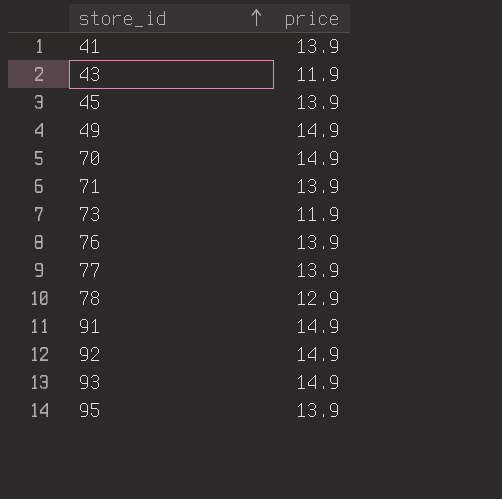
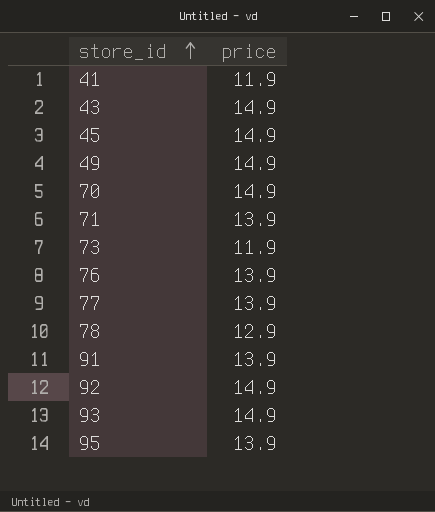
41 | price: 13.9 -> 11.9
43 | price: 11.9 -> 14.9
45 | price: 13.9 -> 14.9
91 | price: 14.9 -> 13.9

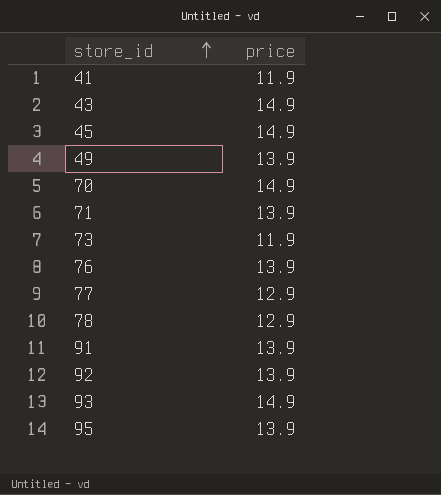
49 | price: 14.9 -> 13.9
77 | price: 13.9 -> 12.9
92 | price: 14.9 -> 13.9

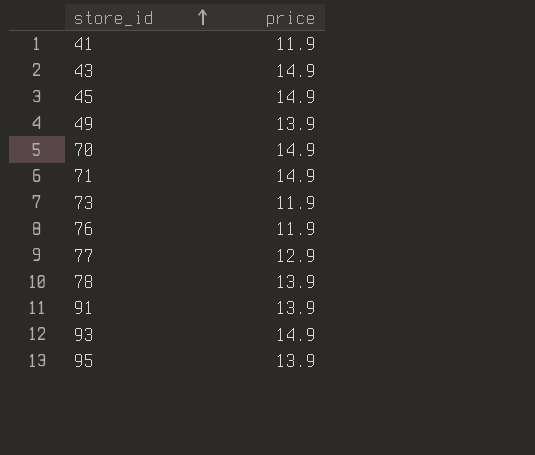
row 92: 13.9 -> none
71 | price: 13.9 -> 14.9
76 | price: 13.9 -> 11.9
78 | price: 12.9 -> 13.9

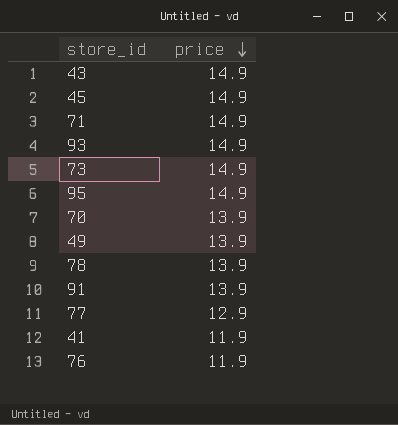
row order: store_id ascending -> price descending
73 | price: 11.9 -> 14.9
95 | price: 13.9 -> 14.9
70 | price: 14.9 -> 13.9

